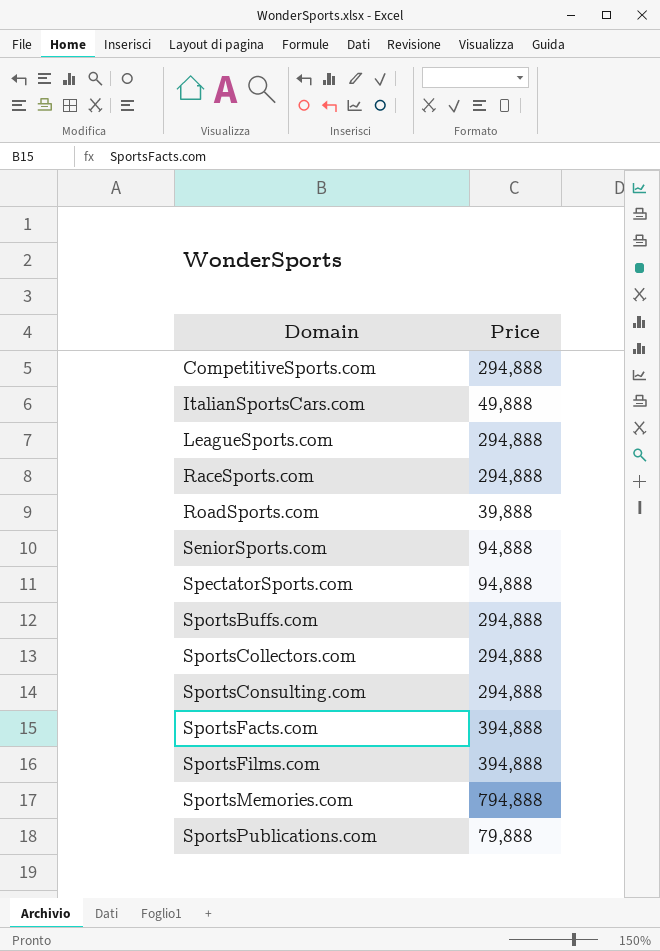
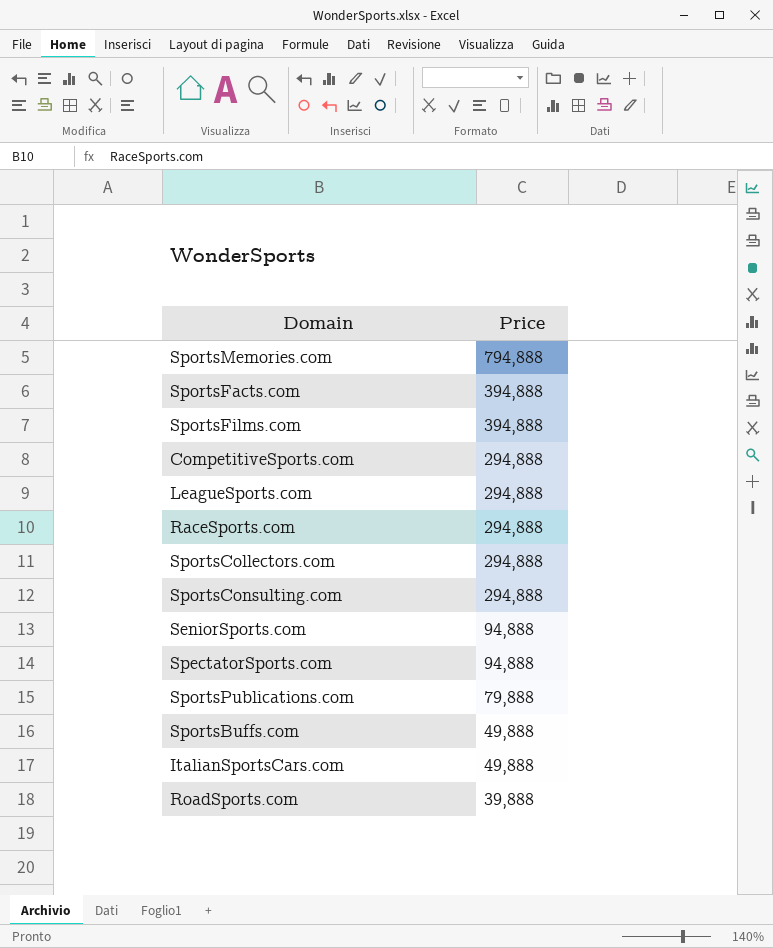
row order: Domain ascending -> Price descending
SportsBuffs.com | Price: 294,888 -> 49,888

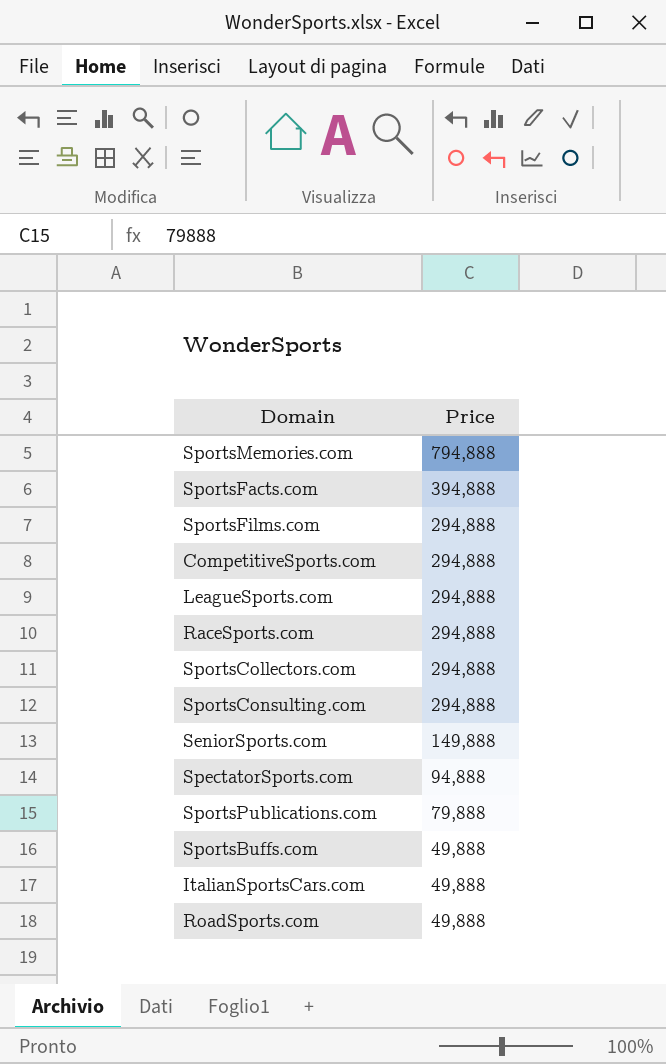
SportsFilms.com | Price: 394,888 -> 294,888
SeniorSports.com | Price: 94,888 -> 149,888
RoadSports.com | Price: 39,888 -> 49,888

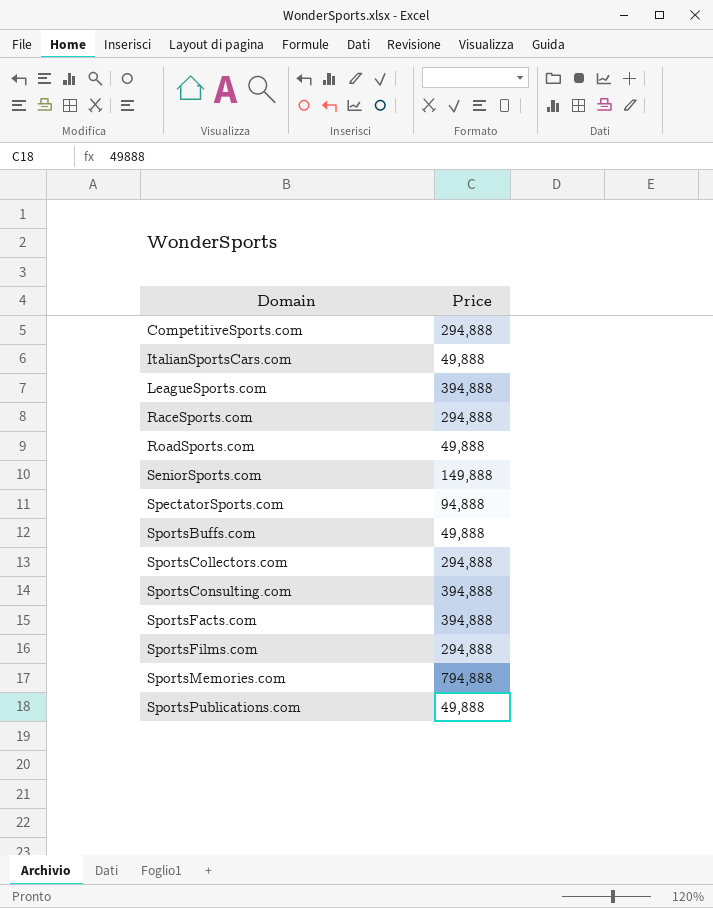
row order: Price descending -> Domain ascending
LeagueSports.com | Price: 294,888 -> 394,888
SportsConsulting.com | Price: 294,888 -> 394,888
SportsPublications.com | Price: 79,888 -> 49,888

